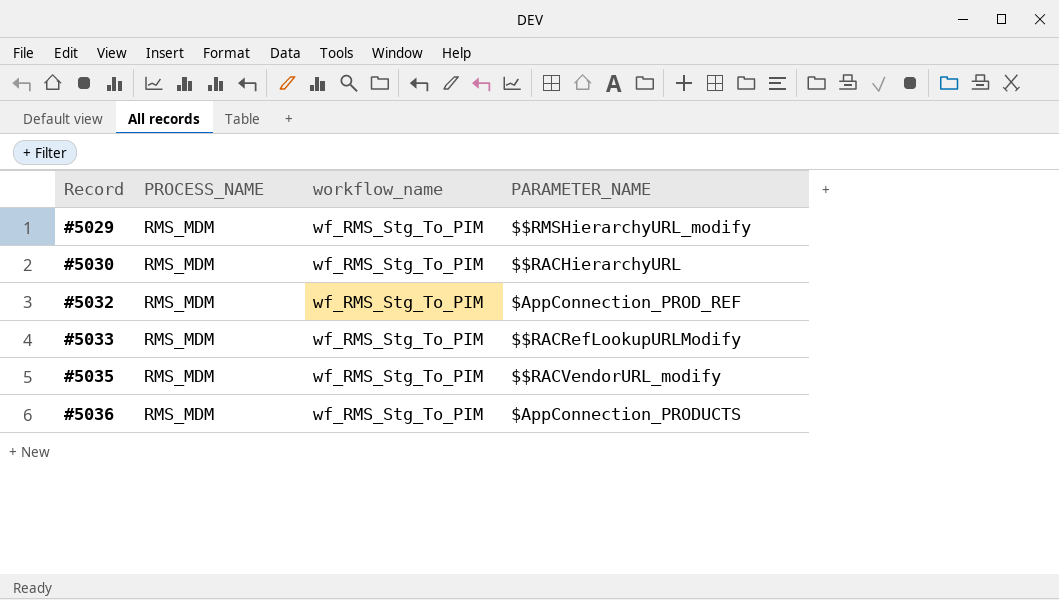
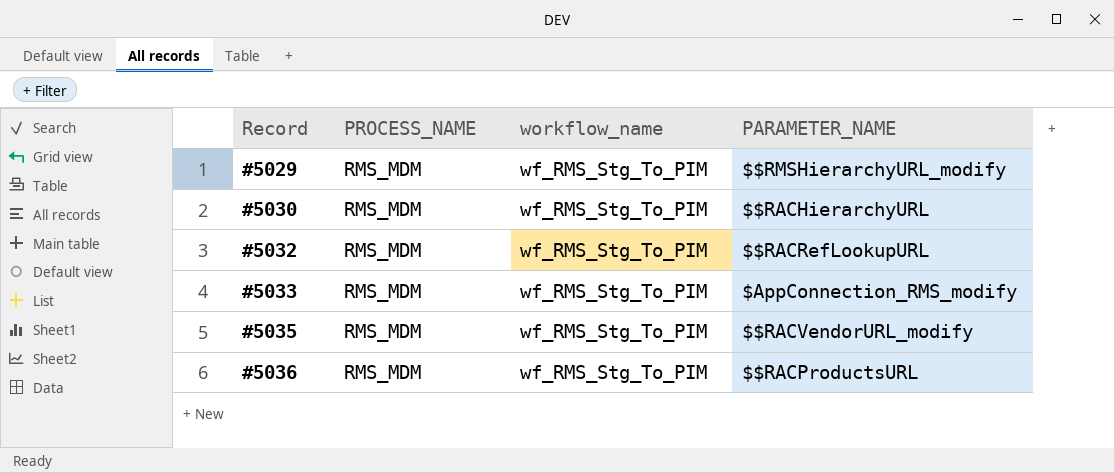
#5032 | PARAMETER_NAME: $AppConnection_PROD_REF -> $$RACRefLookupURL
#5033 | PARAMETER_NAME: $$RACRefLookupURLModify -> $AppConnection_RMS_modify
#5036 | PARAMETER_NAME: $AppConnection_PRODUCTS -> $$RACProductsURL

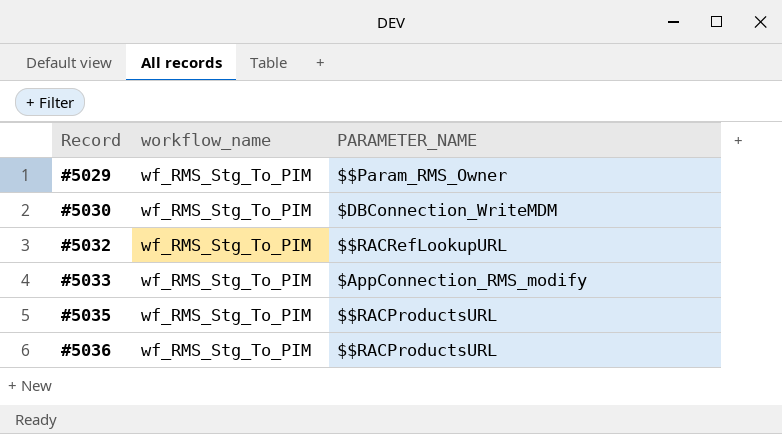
column PROCESS_NAME | position: 2 -> none
#5029 | PARAMETER_NAME: $$RMSHierarchyURL_modify -> $$Param_RMS_Owner
#5030 | PARAMETER_NAME: $$RACHierarchyURL -> $DBConnection_WriteMDM
#5035 | PARAMETER_NAME: $$RACVendorURL_modify -> $$RACProductsURL

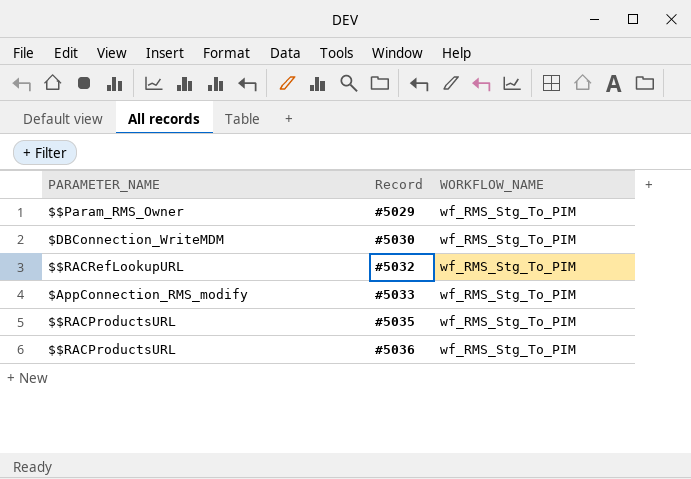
column PARAMETER_NAME | position: 3 -> 1
column name: workflow_name -> WORKFLOW_NAME

